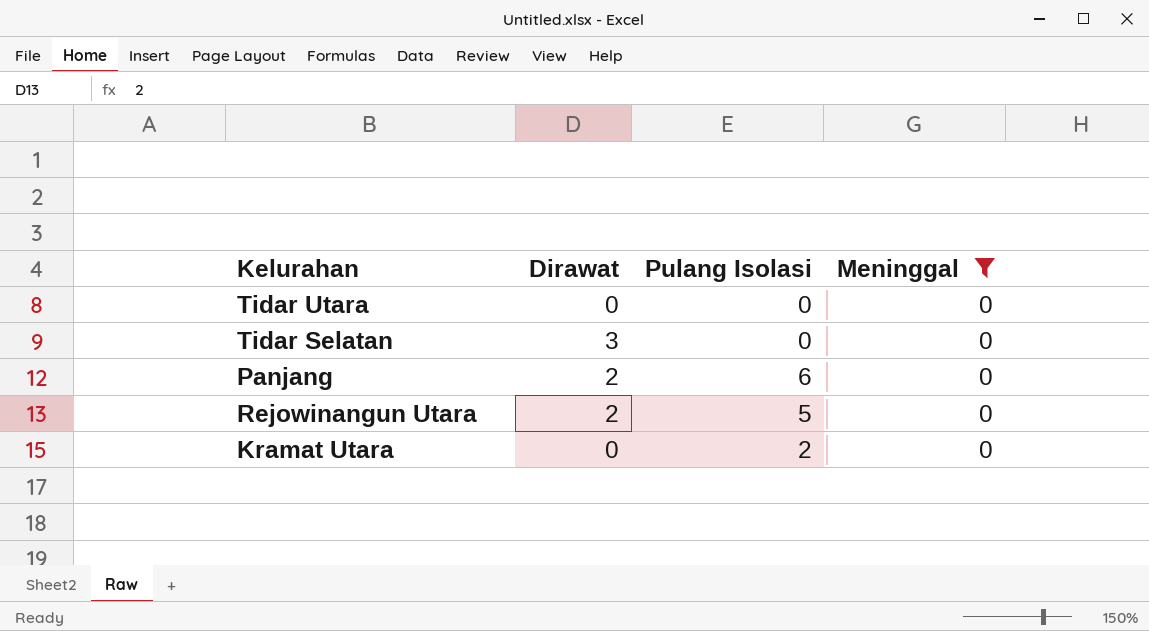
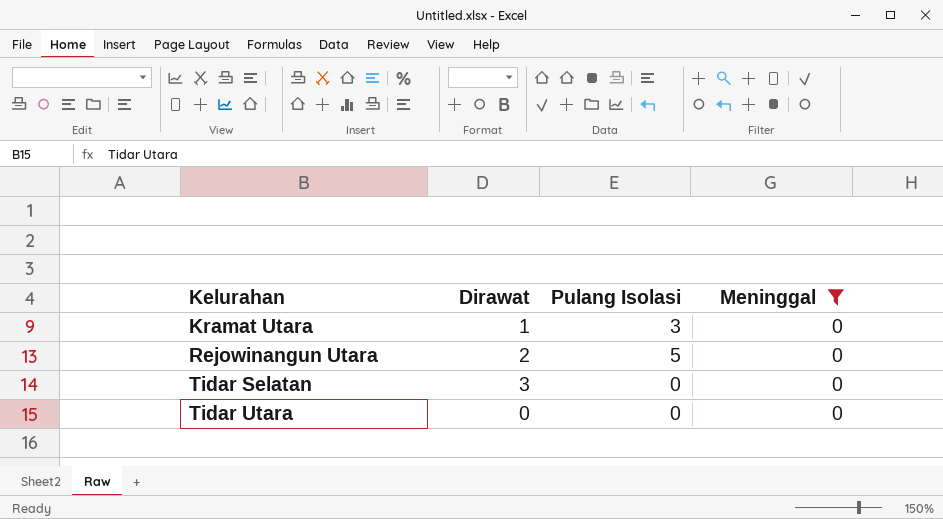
row order: none -> Kelurahan ascending
row Panjang: 2 | 6 | 0 -> none
Kramat Utara | Dirawat: 0 -> 1
Kramat Utara | Pulang Isolasi: 2 -> 3

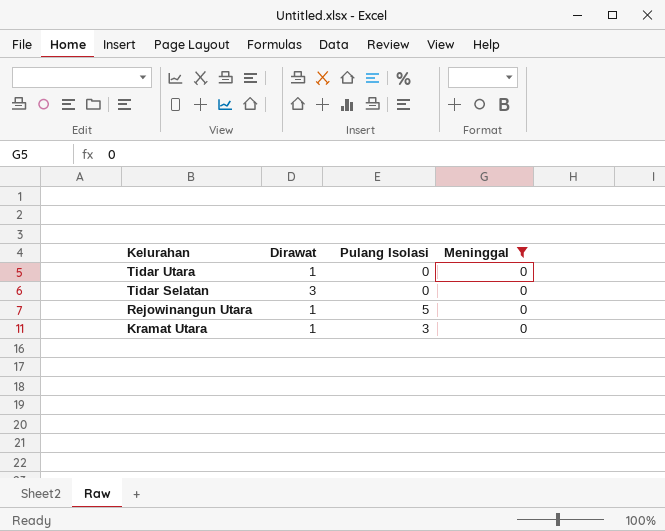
row order: Kelurahan ascending -> Kelurahan descending
Tidar Utara | Dirawat: 0 -> 1
Rejowinangun Utara | Dirawat: 2 -> 1

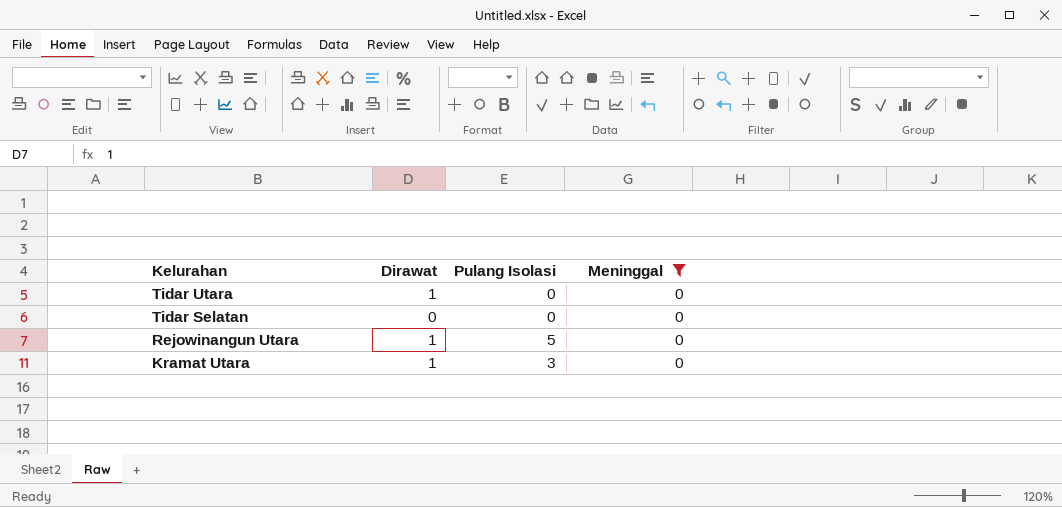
Tidar Selatan | Dirawat: 3 -> 0

